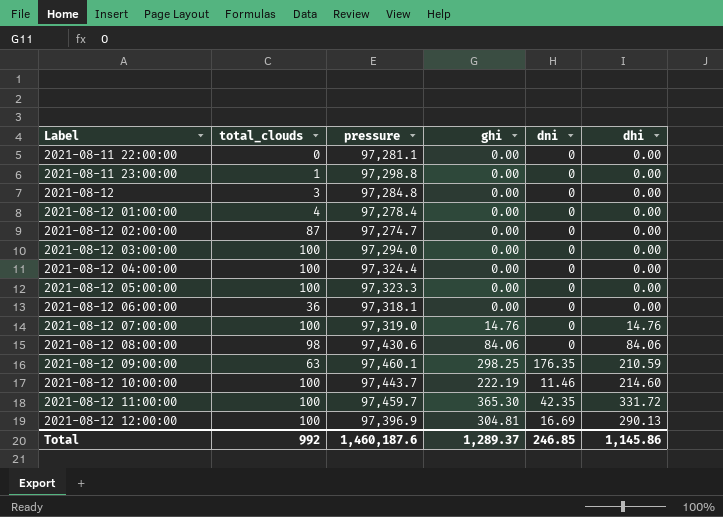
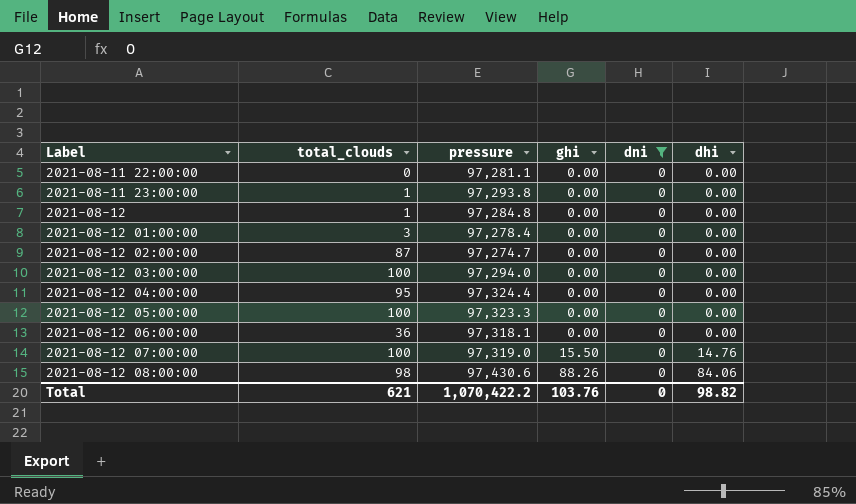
filter: none -> dni = 0
2021-08-11 23:00:00 | pressure: 97,298.8 -> 97,293.8
2021-08-12 | total_clouds: 3 -> 1
2021-08-12 01:00:00 | total_clouds: 4 -> 3
2021-08-12 04:00:00 | total_clouds: 100 -> 95
2021-08-12 07:00:00 | ghi: 14.76 -> 15.50
2021-08-12 08:00:00 | ghi: 84.06 -> 88.26
Total | total_clouds: 992 -> 621
Total | pressure: 1,460,187.6 -> 1,070,422.2
Total | ghi: 1,289.37 -> 103.76
Total | dni: 246.85 -> 0
Total | dhi: 1,145.86 -> 98.82

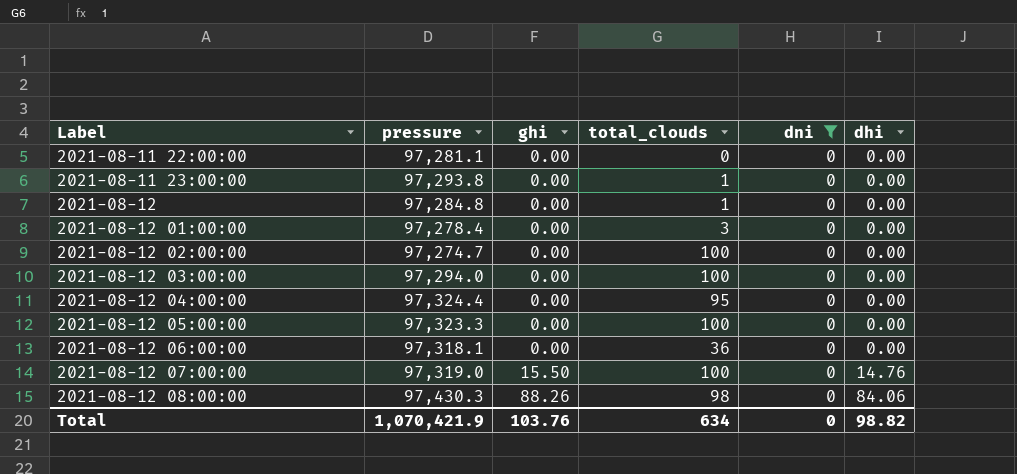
column total_clouds | position: 2 -> 4
2021-08-12 02:00:00 | total_clouds: 87 -> 100
2021-08-12 08:00:00 | pressure: 97,430.6 -> 97,430.3
Total | pressure: 1,070,422.2 -> 1,070,421.9
Total | total_clouds: 621 -> 634

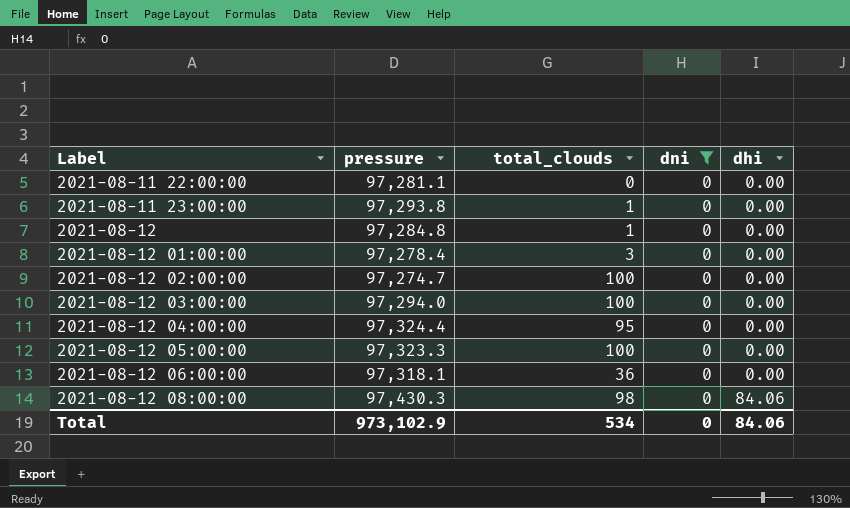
column ghi | position: 3 -> none
row 2021-08-12 07:00:00: 97,319.0 | 15.50 | 100 | 0 | 14.76 -> none
Total | pressure: 1,070,421.9 -> 973,102.9
Total | total_clouds: 634 -> 534
Total | dhi: 98.82 -> 84.06

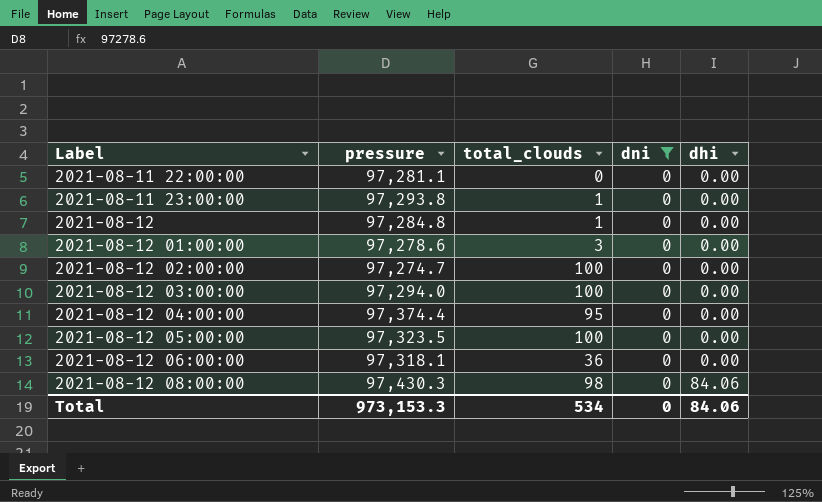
2021-08-12 01:00:00 | pressure: 97,278.4 -> 97,278.6
2021-08-12 04:00:00 | pressure: 97,324.4 -> 97,374.4
2021-08-12 05:00:00 | pressure: 97,323.3 -> 97,323.5
Total | pressure: 973,102.9 -> 973,153.3

